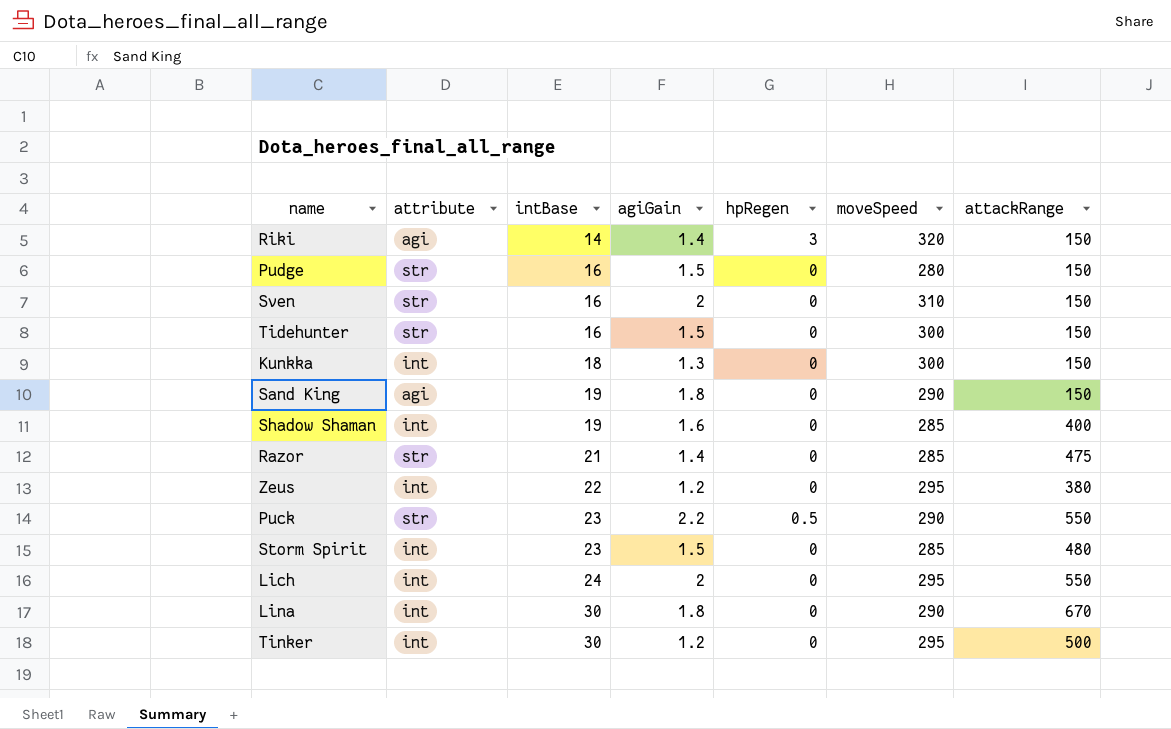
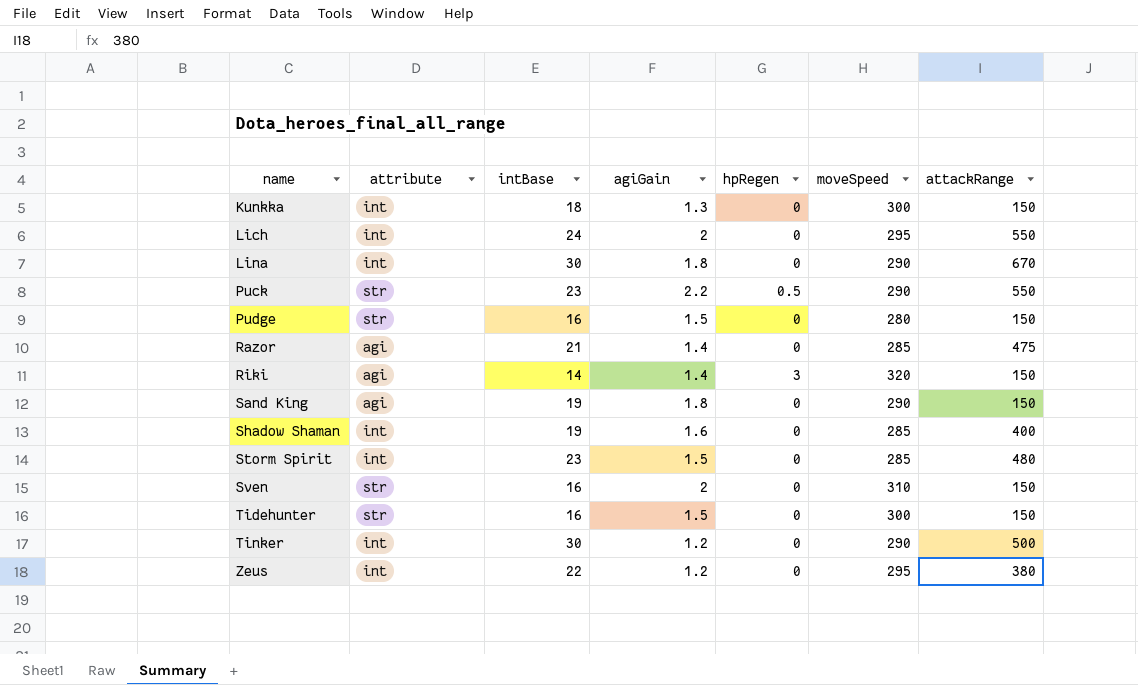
row order: intBase ascending -> name ascending
Razor | attribute: str -> agi
Tinker | moveSpeed: 295 -> 290

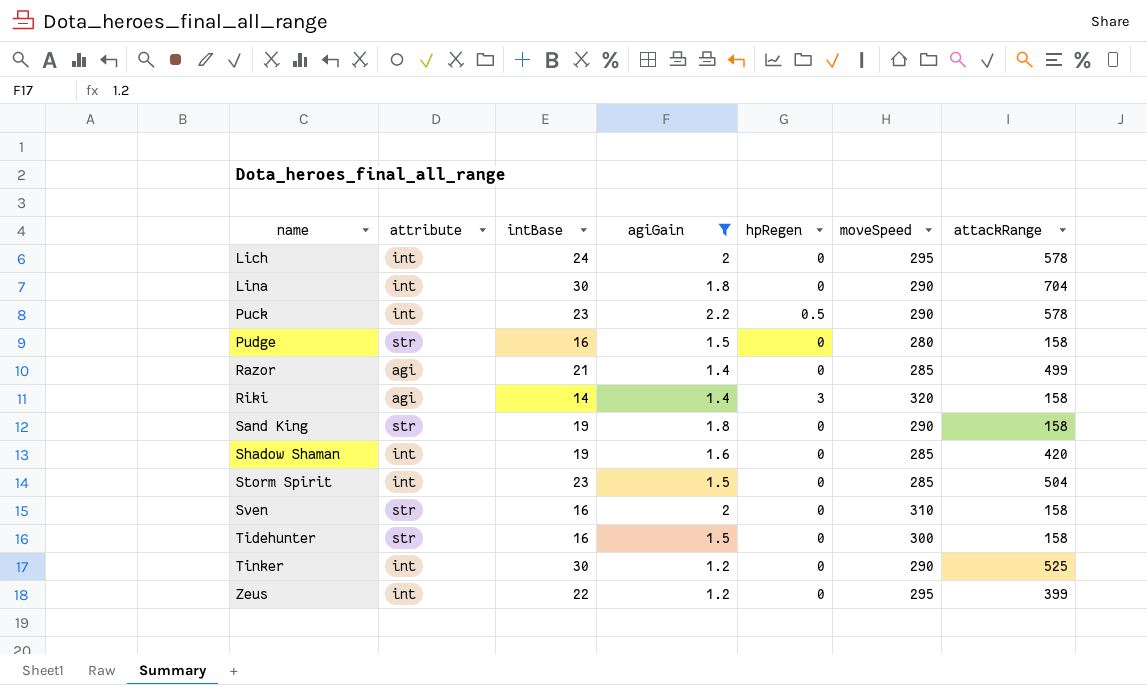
filter: none -> agiGain != 1.3
Lich | attackRange: 550 -> 578
Lina | attackRange: 670 -> 704
Puck | attribute: str -> int
Puck | attackRange: 550 -> 578
Pudge | attackRange: 150 -> 158
Razor | attackRange: 475 -> 499
Riki | attackRange: 150 -> 158
Sand King | attribute: agi -> str
Sand King | attackRange: 150 -> 158
Shadow Shaman | attackRange: 400 -> 420
Storm Spirit | attackRange: 480 -> 504
Sven | attackRange: 150 -> 158
Tidehunter | attackRange: 150 -> 158
Tinker | attackRange: 500 -> 525
Zeus | attackRange: 380 -> 399

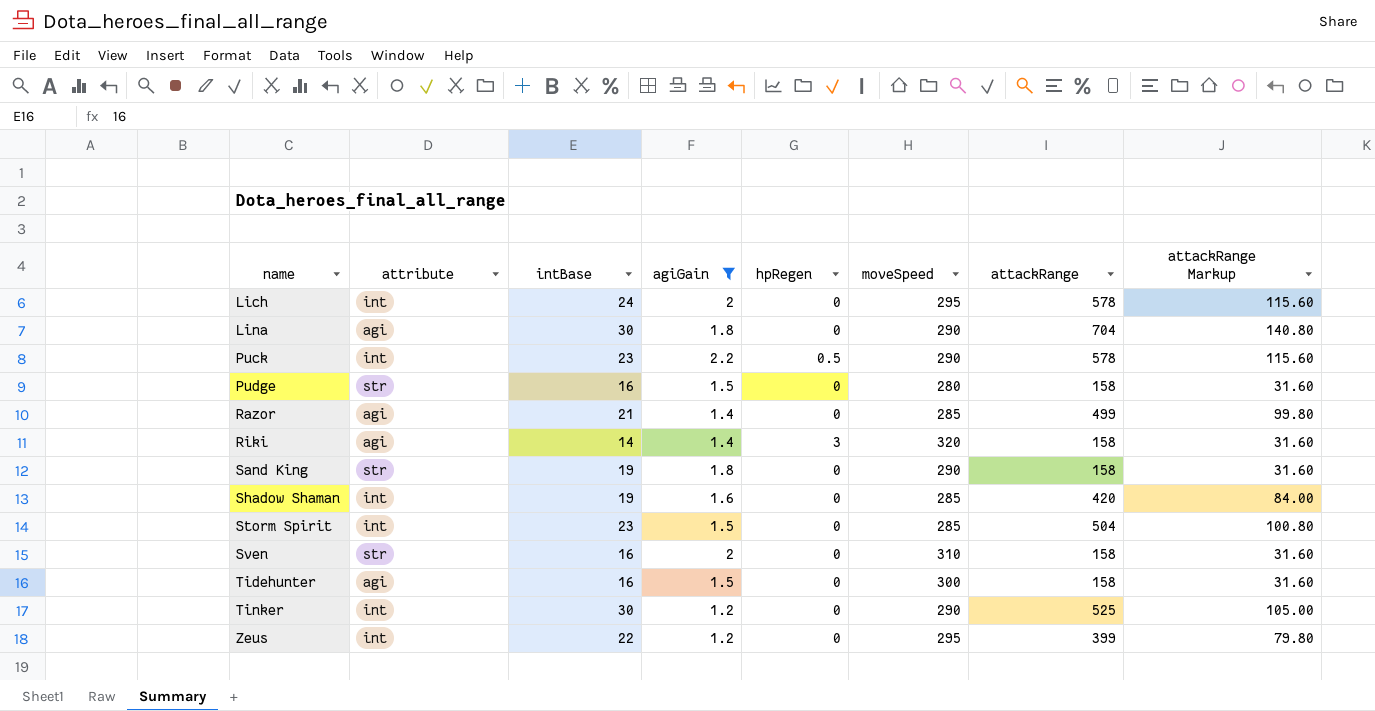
column attackRange Markup | formula: none -> [attackRange] * 0.2
Lina | attribute: int -> agi
Tidehunter | attribute: str -> agi

